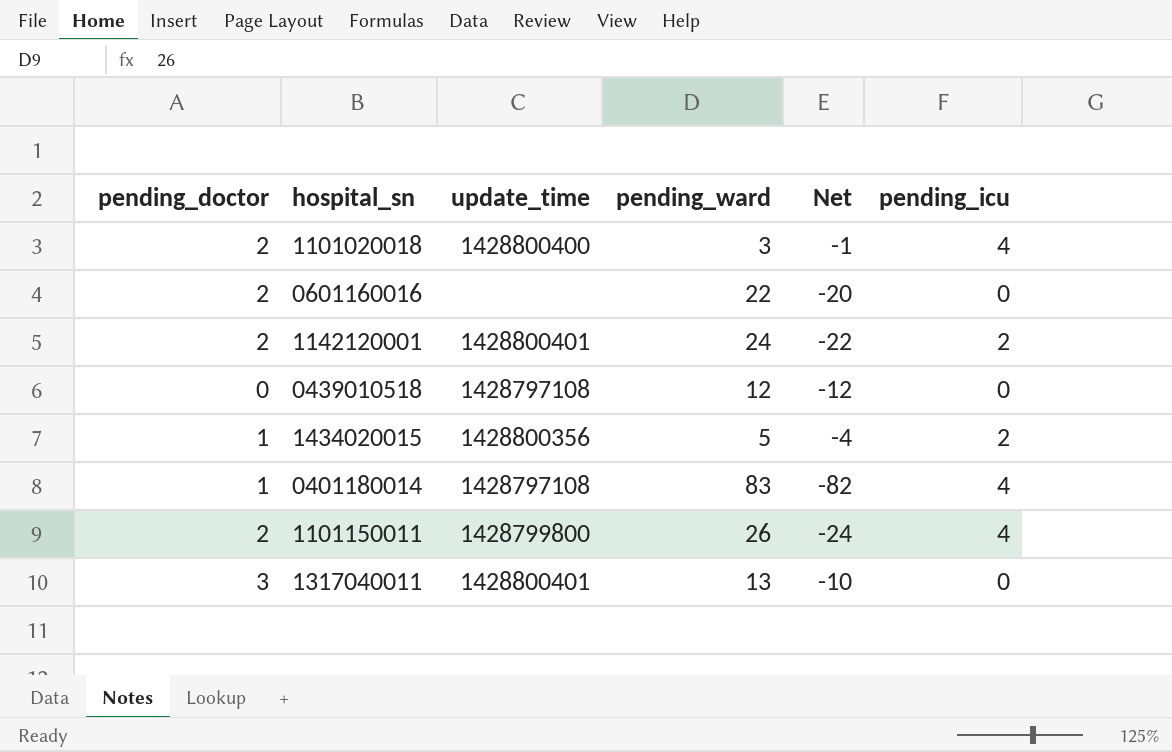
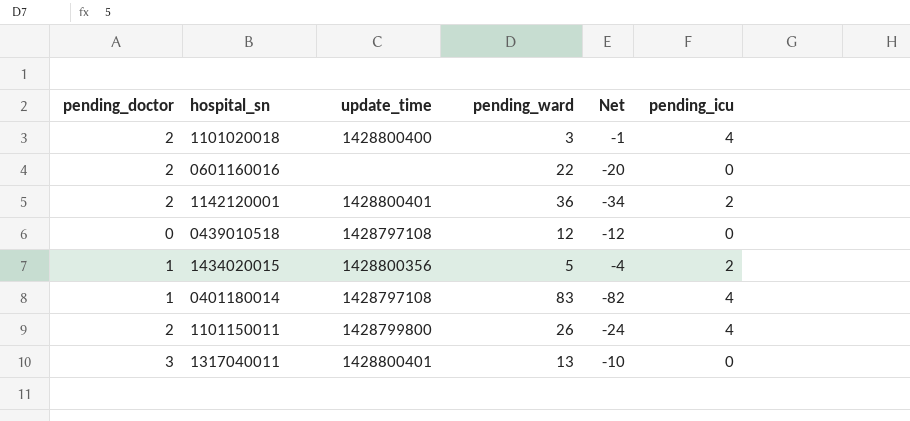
1142120001 | pending_ward: 24 -> 36
1142120001 | Net: -22 -> -34

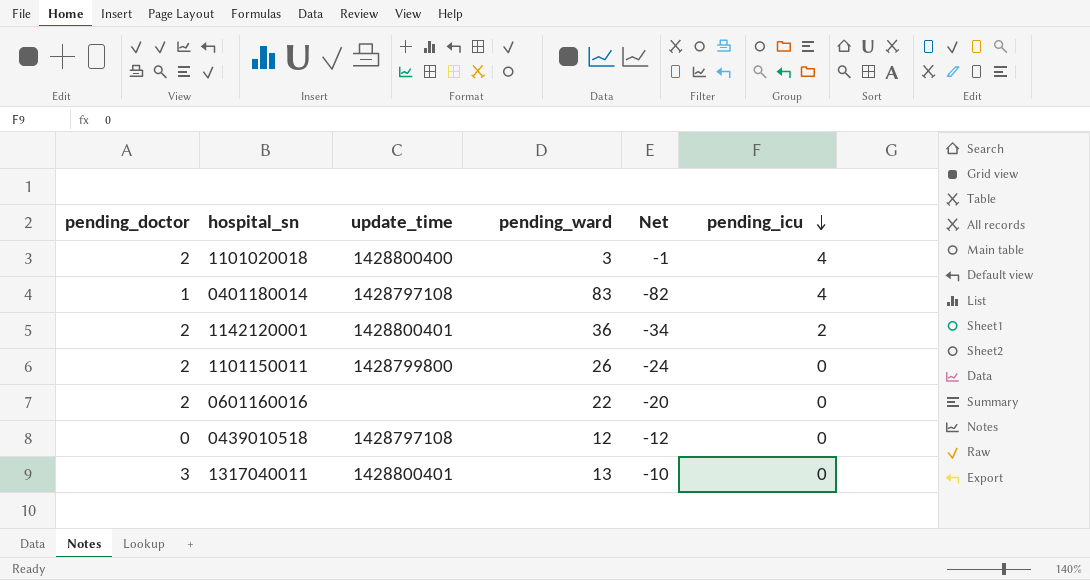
row order: none -> pending_icu descending
row 1434020015: 1 | 1428800356 | 5 | -4 | 2 -> none
1101150011 | pending_icu: 4 -> 0

